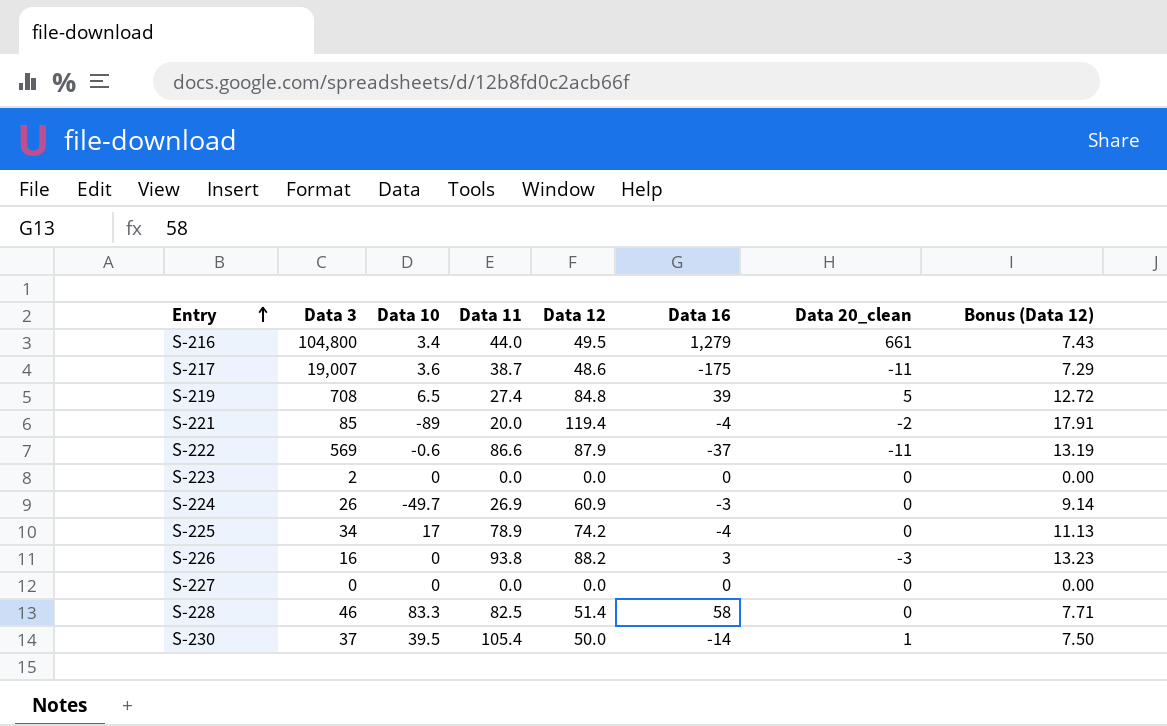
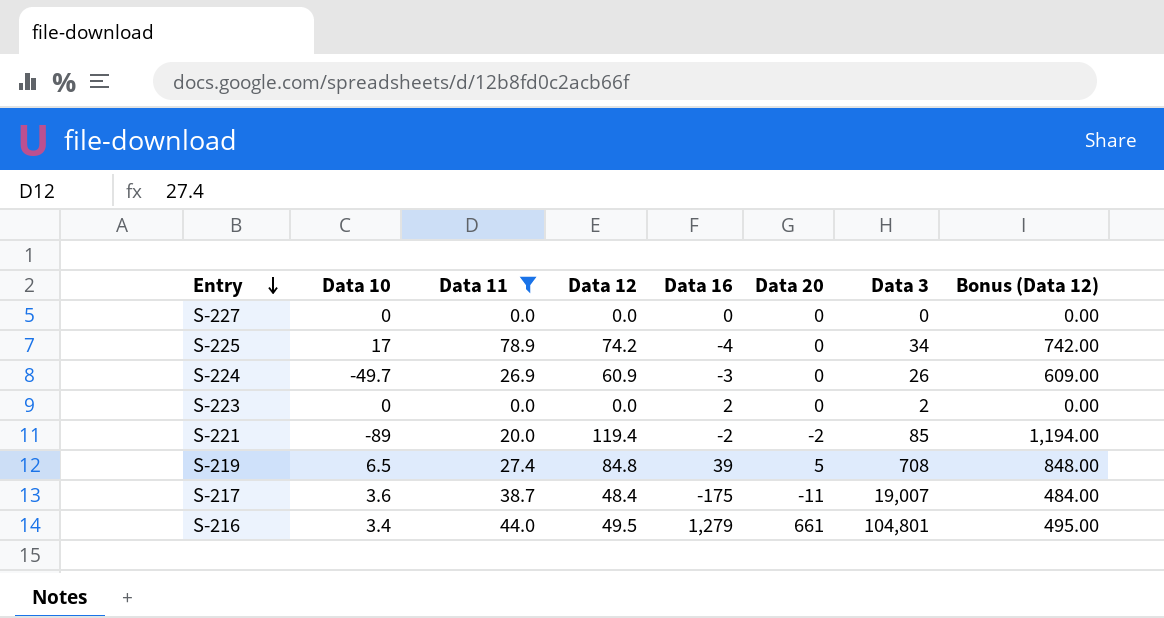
filter: none -> Data 11 <= 78.9
row order: Entry ascending -> Entry descending
column name: Data 20_clean -> Data 20
column Data 3 | position: 2 -> 7
column Bonus (Data 12) | formula: [Data 12] * 0.15 -> [Data 12] * 10
S-223 | Data 16: 0 -> 2
S-221 | Data 16: -4 -> -2
S-217 | Data 12: 48.6 -> 48.4
S-216 | Data 3: 104,800 -> 104,801

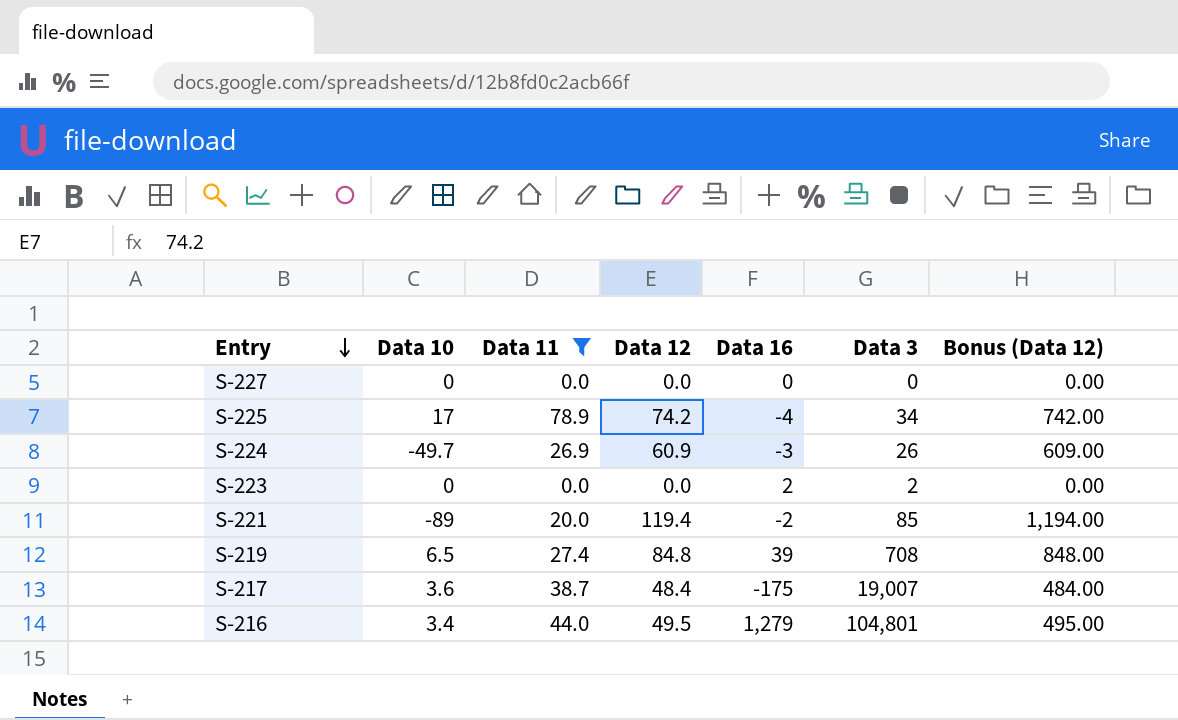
column Data 20 | position: 6 -> none

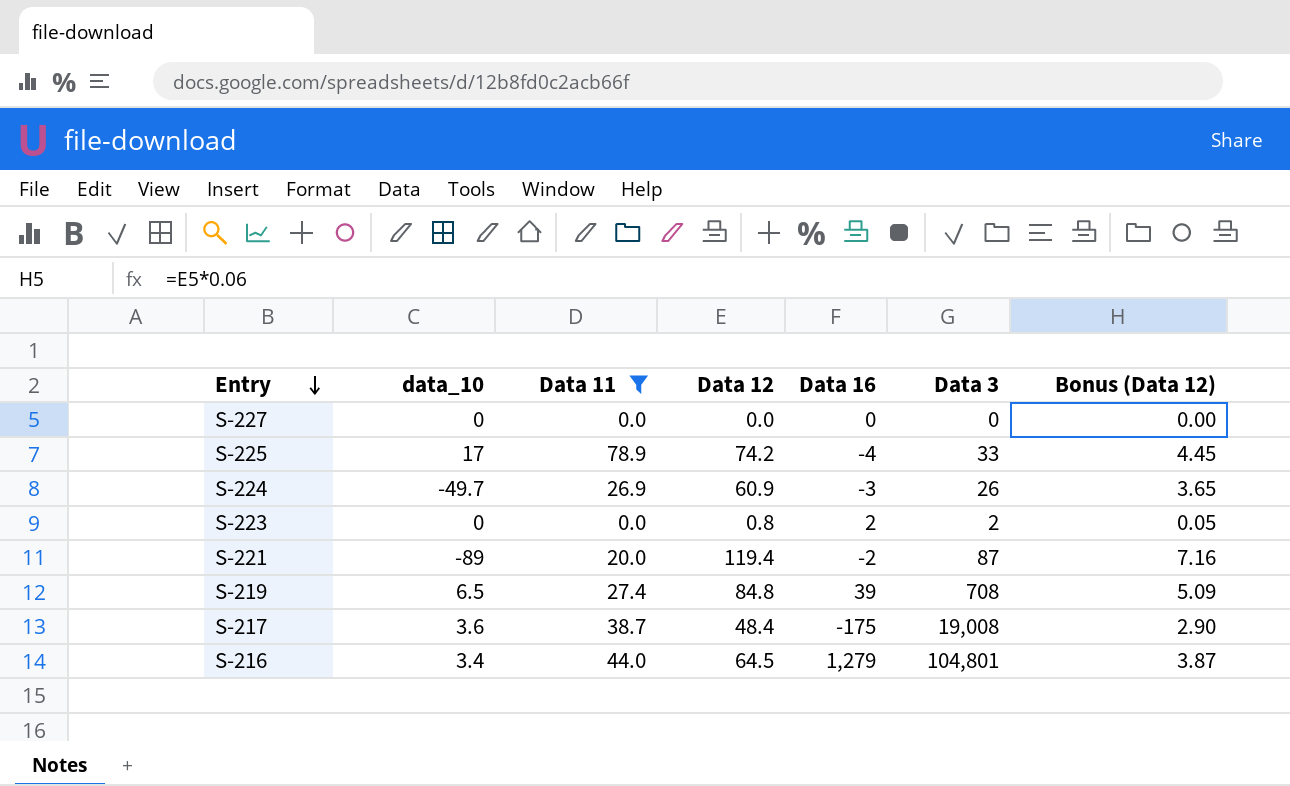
column name: Data 10 -> data_10
column Bonus (Data 12) | formula: [Data 12] * 10 -> [Data 12] * 0.06
S-225 | Data 3: 34 -> 33
S-223 | Data 12: 0.0 -> 0.8
S-221 | Data 3: 85 -> 87
S-217 | Data 3: 19,007 -> 19,008
S-216 | Data 12: 49.5 -> 64.5

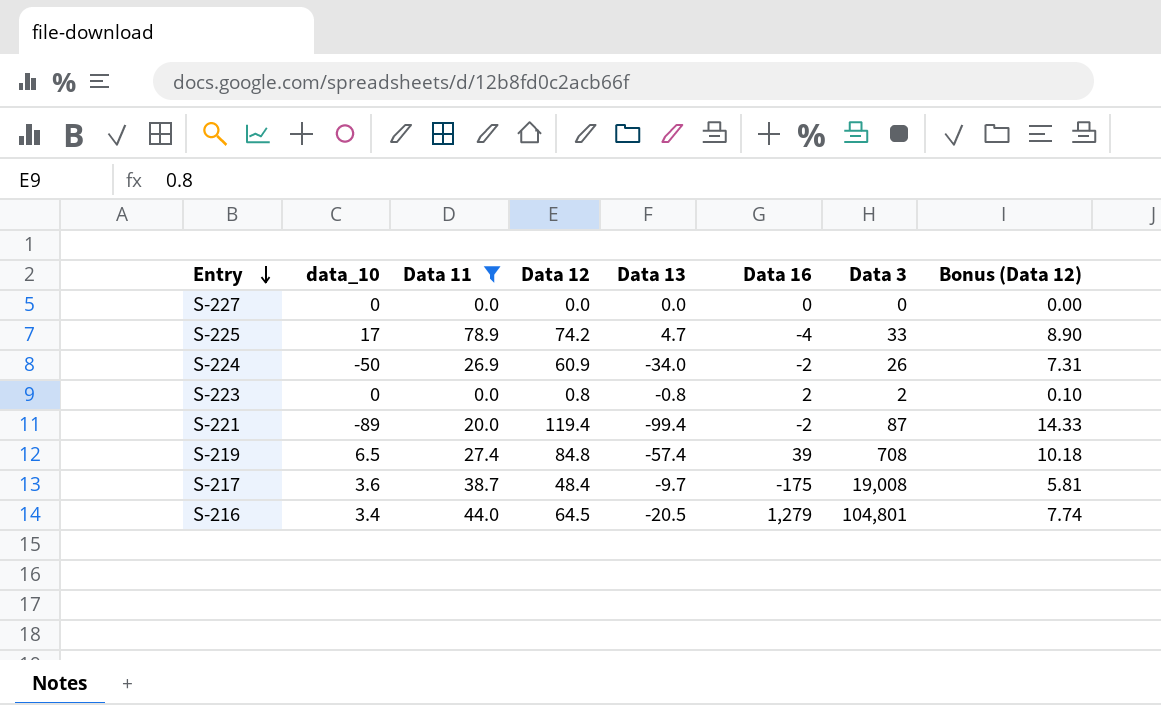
column Data 13 | formula: none -> [Data 11] - [Data 12]
column Bonus (Data 12) | formula: [Data 12] * 0.06 -> [Data 12] * 0.12
S-224 | data_10: -49.7 -> -50
S-224 | Data 16: -3 -> -2

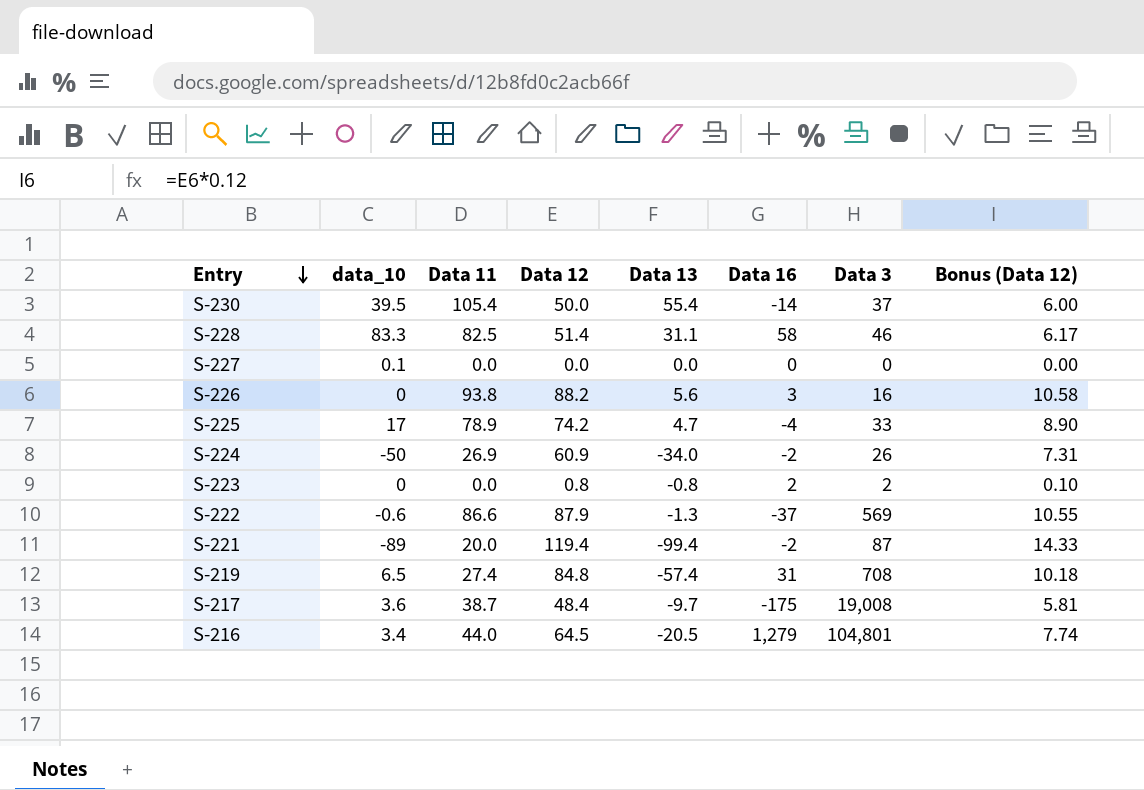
filter: Data 11 <= 78.9 -> none
S-227 | data_10: 0 -> 0.1
S-219 | Data 16: 39 -> 31

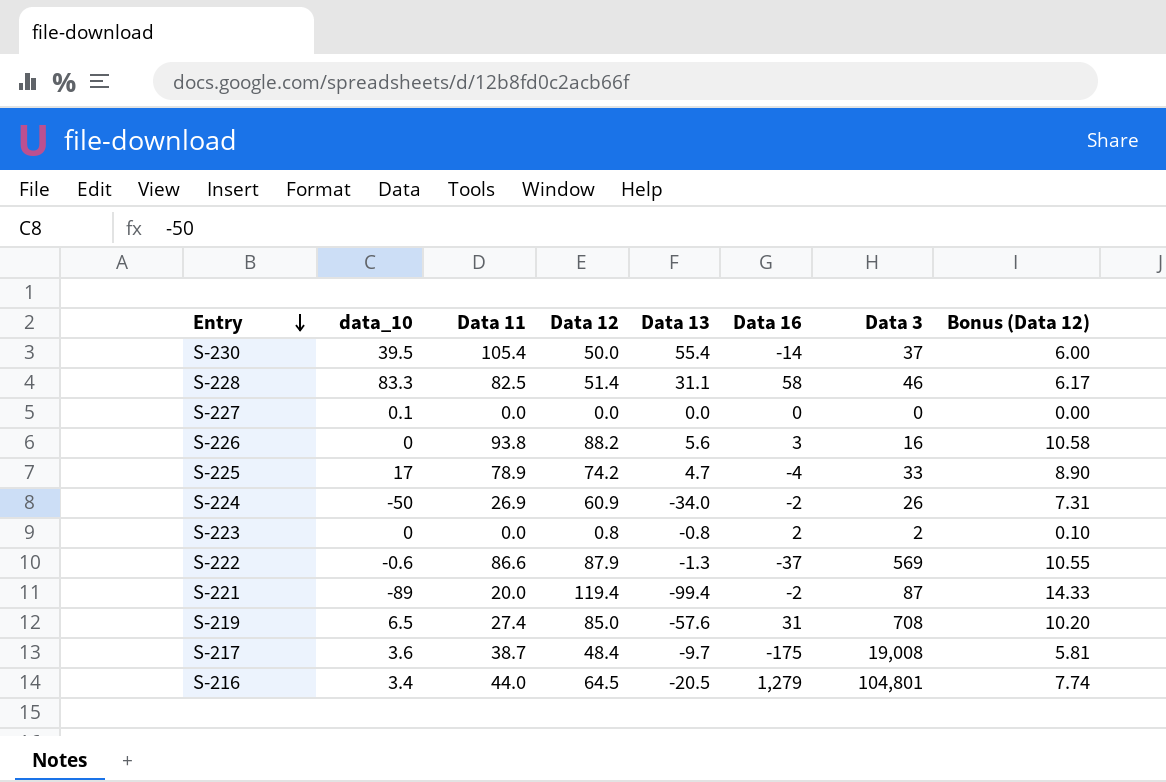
S-219 | Data 12: 84.8 -> 85.0
S-219 | Data 13: -57.4 -> -57.6
S-219 | Bonus (Data 12): 10.18 -> 10.20

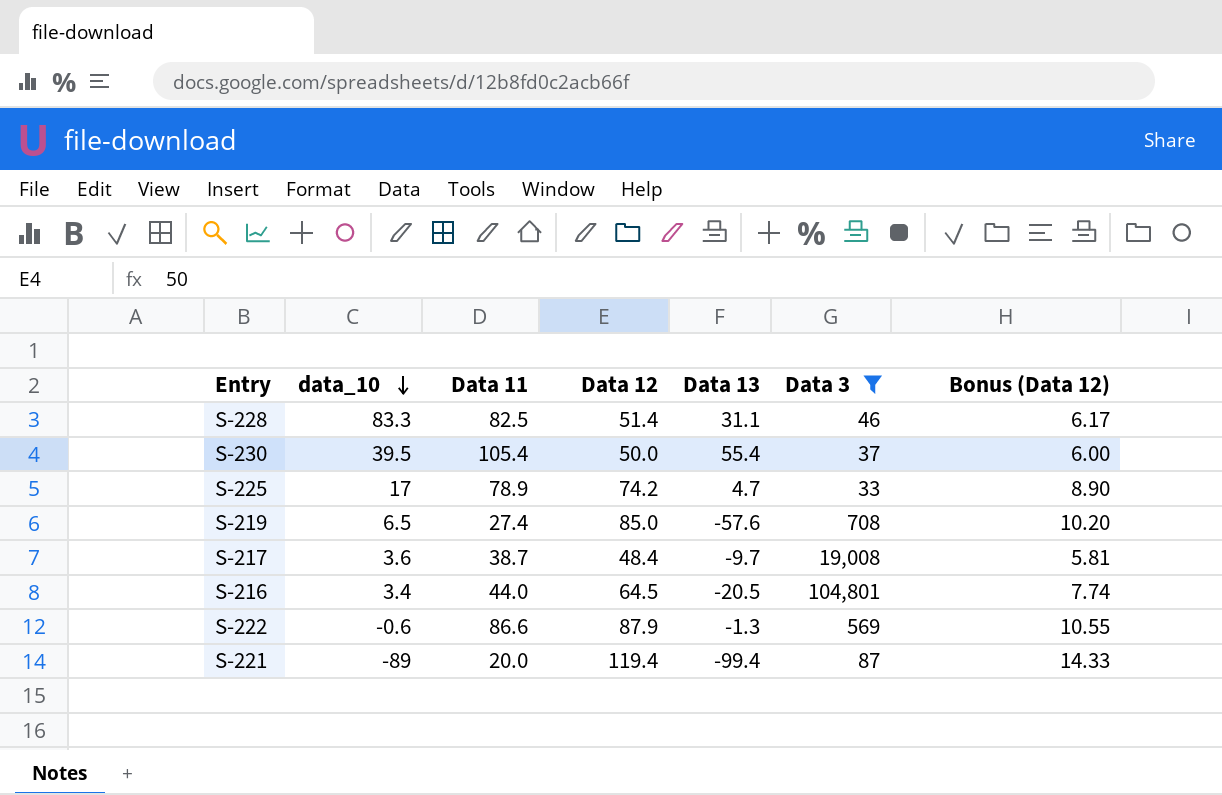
filter: none -> Data 3 >= 33
row order: Entry descending -> data_10 descending
column Data 16 | position: 6 -> none

